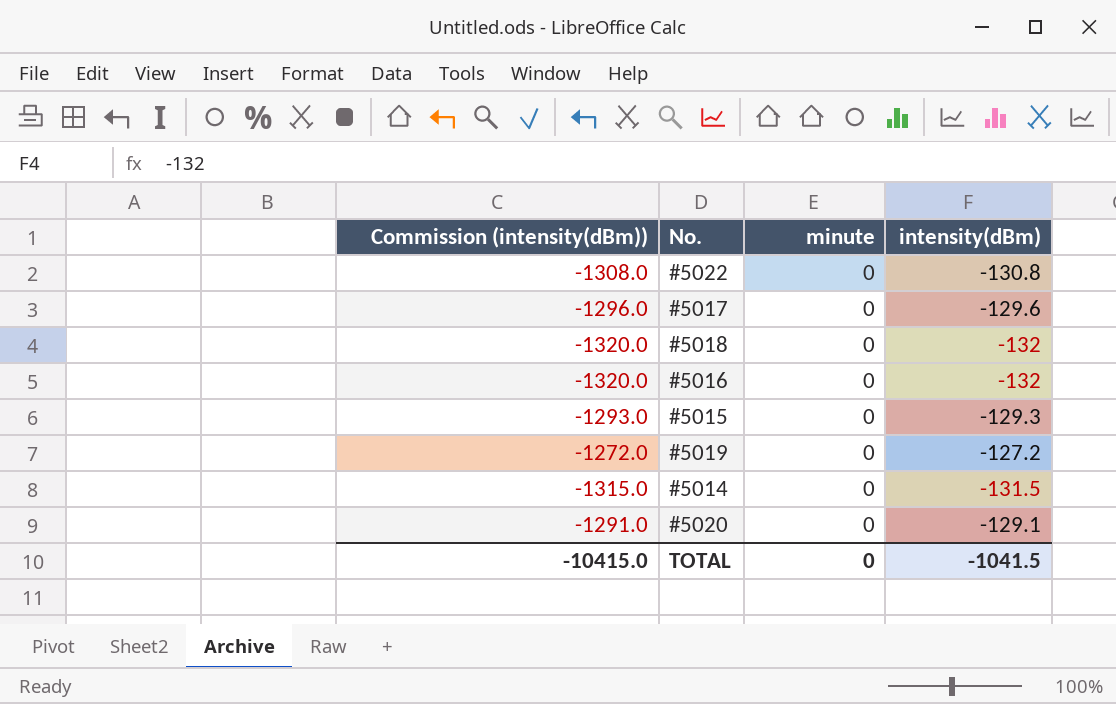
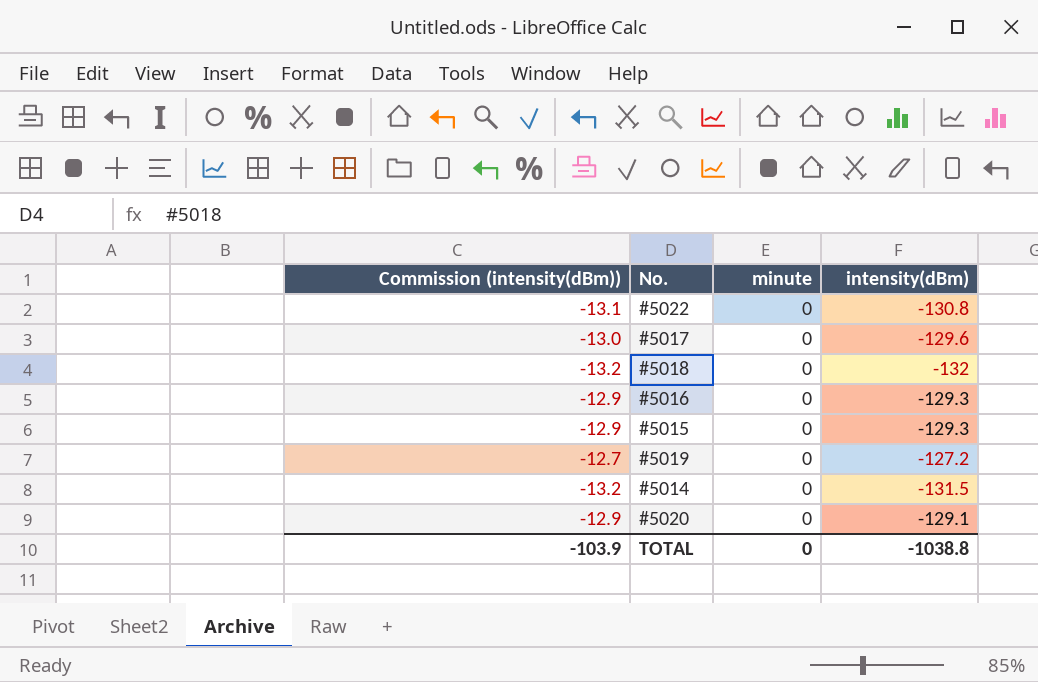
column Commission (intensity(dBm)) | formula: [intensity(dBm)] * 10 -> [intensity(dBm)] * 0.1
#5016 | intensity(dBm): -132 -> -129.3
TOTAL | Commission (intensity(dBm)): -10415.0 -> -103.9
TOTAL | intensity(dBm): -1041.5 -> -1038.8

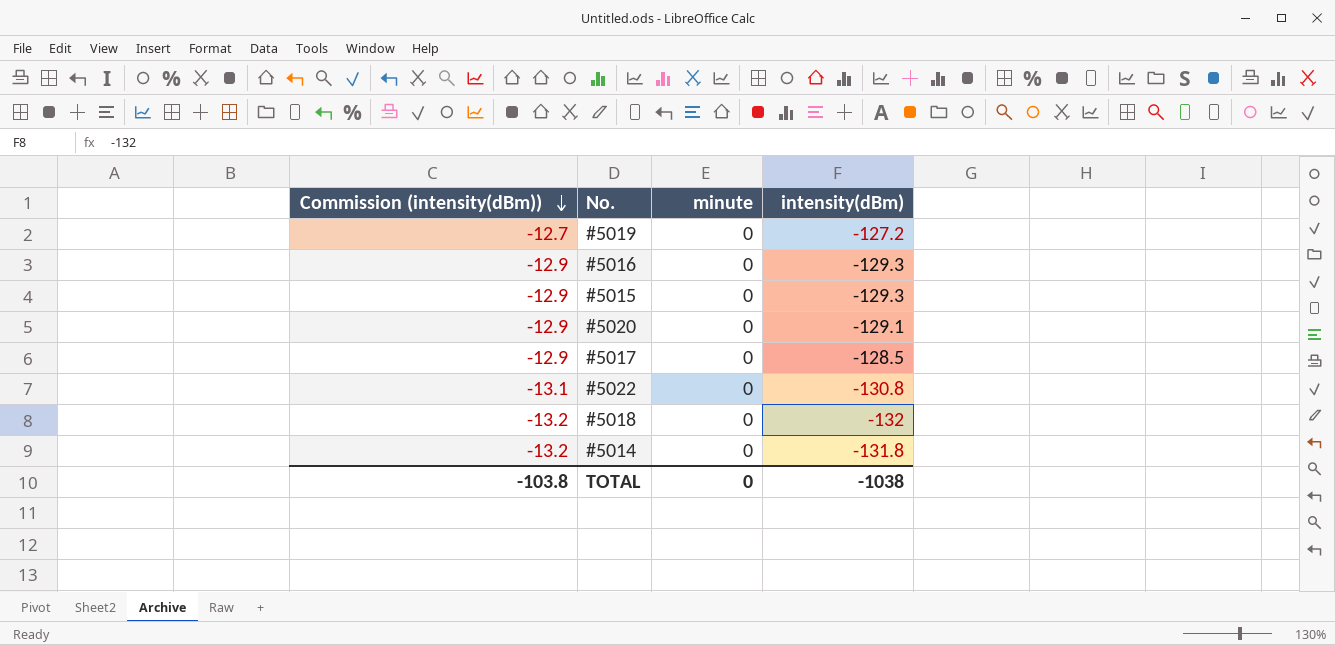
row order: none -> Commission (intensity(dBm)) descending
#5017 | Commission (intensity(dBm)): -13.0 -> -12.9
#5017 | intensity(dBm): -129.6 -> -128.5
#5014 | intensity(dBm): -131.5 -> -131.8
TOTAL | Commission (intensity(dBm)): -103.9 -> -103.8
TOTAL | intensity(dBm): -1038.8 -> -1038

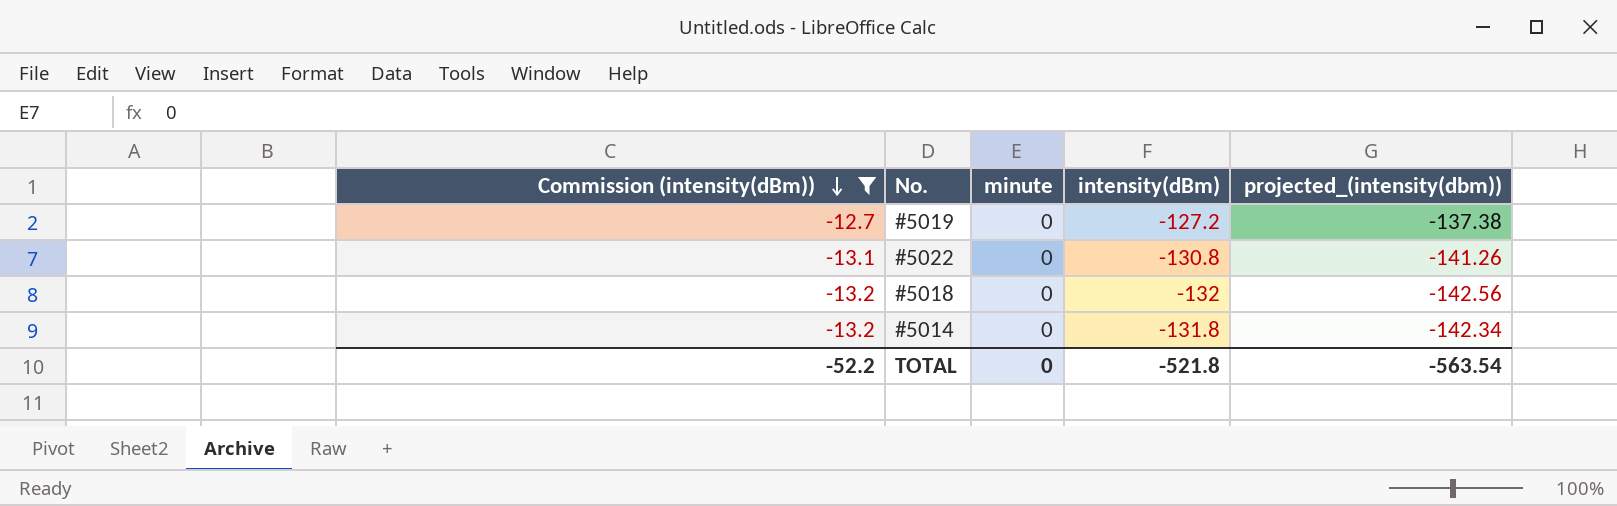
filter: none -> Commission (intensity(dBm)) != -12.9
column projected_(intensity(dbm)) | formula: none -> [intensity(dBm)] * 1.08
TOTAL | Commission (intensity(dBm)): -103.8 -> -52.2
TOTAL | intensity(dBm): -1038 -> -521.8

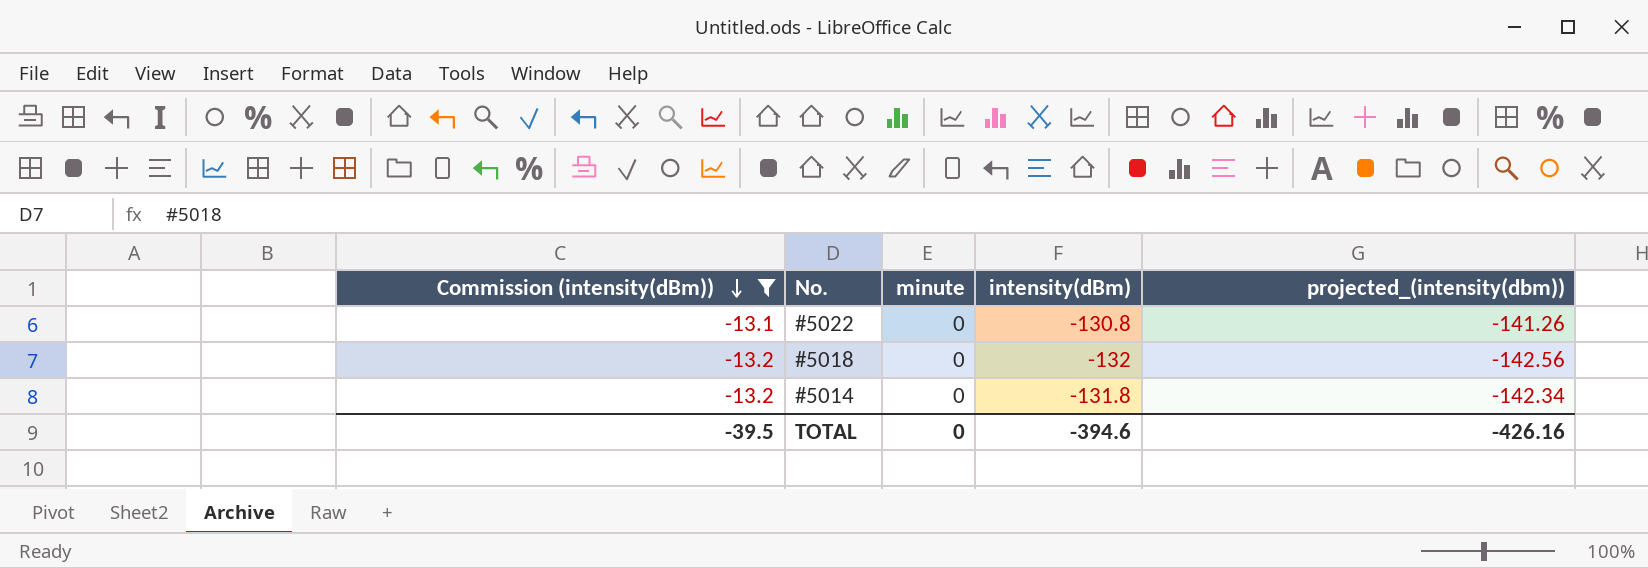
row #5019: -12.7 | 0 | -127.2 | -137.38 -> none
TOTAL | Commission (intensity(dBm)): -52.2 -> -39.5
TOTAL | intensity(dBm): -521.8 -> -394.6
TOTAL | projected_(intensity(dbm)): -563.54 -> -426.16

